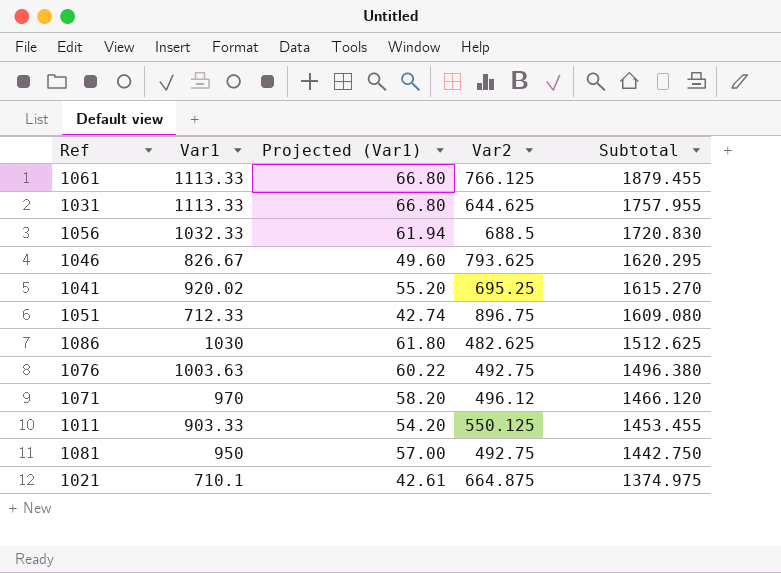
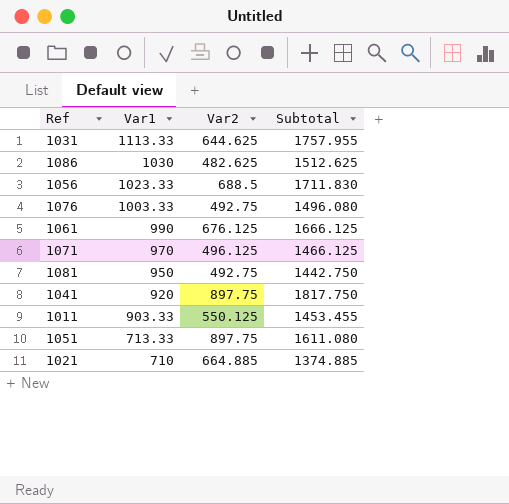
row order: Subtotal descending -> Var1 descending
column Projected (Var1) | formula: [Var1] * 0.06 -> none
row 1046: 826.67 | 49.60 | 793.625 | 1620.295 -> none
1056 | Var1: 1032.33 -> 1023.33
1056 | Subtotal: 1720.830 -> 1711.830
1076 | Var1: 1003.63 -> 1003.33
1076 | Subtotal: 1496.380 -> 1496.080
1061 | Var1: 1113.33 -> 990
1061 | Var2: 766.125 -> 676.125
1061 | Subtotal: 1879.455 -> 1666.125
1071 | Var2: 496.12 -> 496.125
1071 | Subtotal: 1466.120 -> 1466.125
1041 | Var1: 920.02 -> 920
1041 | Var2: 695.25 -> 897.75
1041 | Subtotal: 1615.270 -> 1817.750
1051 | Var1: 712.33 -> 713.33
1051 | Var2: 896.75 -> 897.75
1051 | Subtotal: 1609.080 -> 1611.080
1021 | Var1: 710.1 -> 710
1021 | Var2: 664.875 -> 664.885
1021 | Subtotal: 1374.975 -> 1374.885

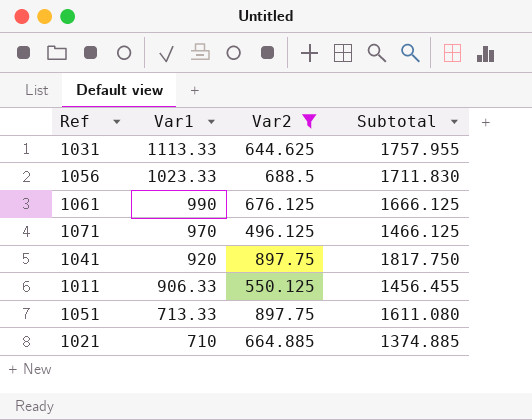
filter: none -> Var2 >= 496.125
1011 | Var1: 903.33 -> 906.33
1011 | Subtotal: 1453.455 -> 1456.455

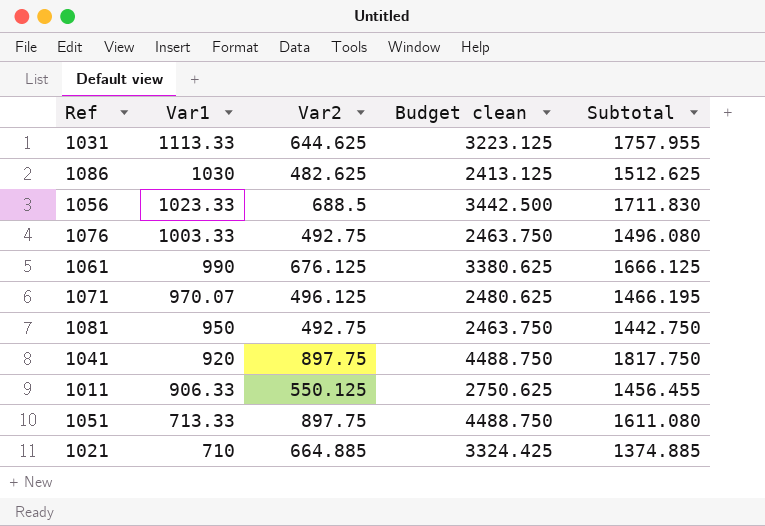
filter: Var2 >= 496.125 -> none
column Budget clean | formula: none -> [Var2] * 5
1071 | Var1: 970 -> 970.07
1071 | Subtotal: 1466.125 -> 1466.195

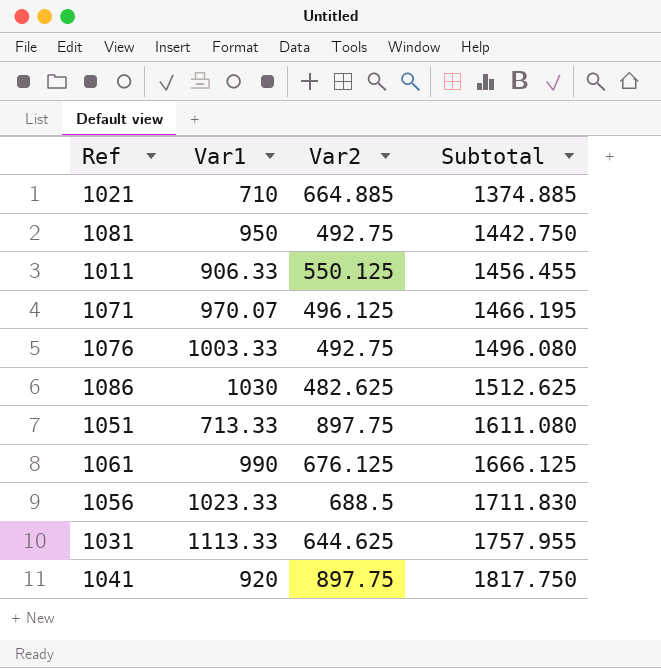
row order: Var1 descending -> Subtotal ascending
column Budget clean | formula: [Var2] * 5 -> none

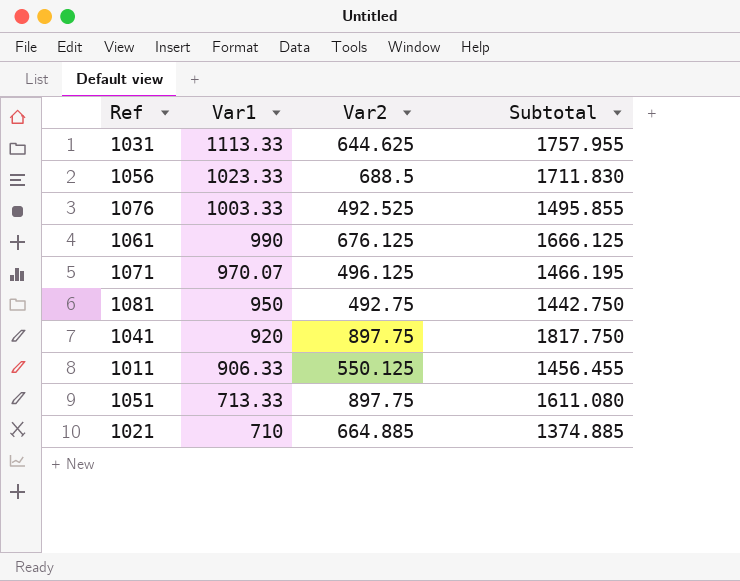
row order: Subtotal ascending -> Var1 descending
row 1086: 1030 | 482.625 | 1512.625 -> none
1076 | Var2: 492.75 -> 492.525
1076 | Subtotal: 1496.080 -> 1495.855

